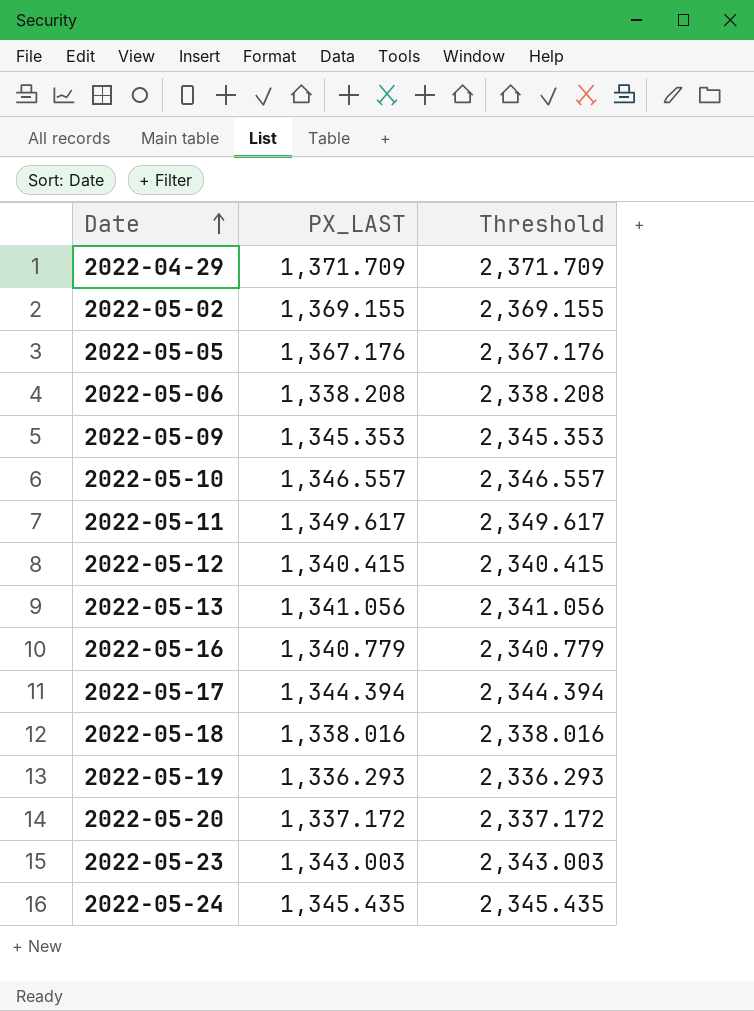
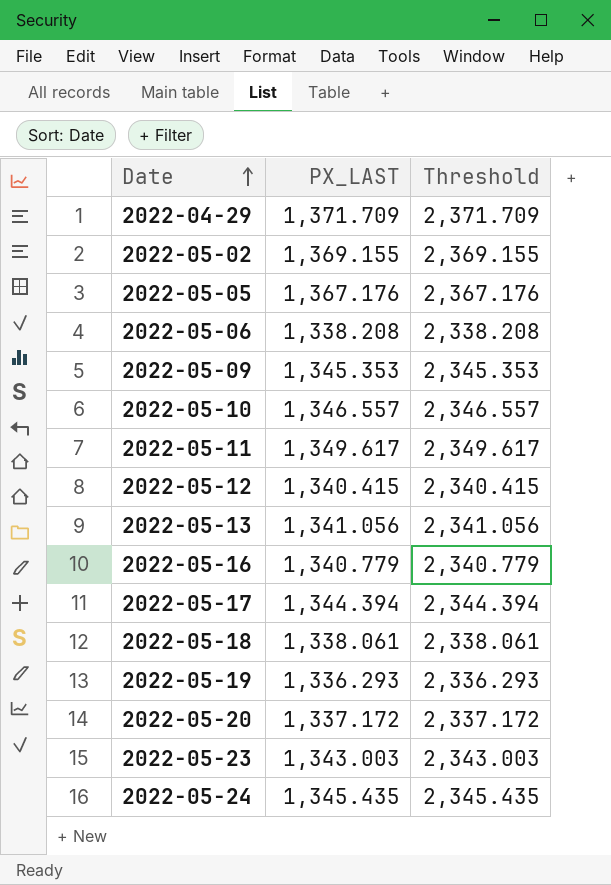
2022-05-18 | PX_LAST: 1,338.016 -> 1,338.061
2022-05-18 | Threshold: 2,338.016 -> 2,338.061

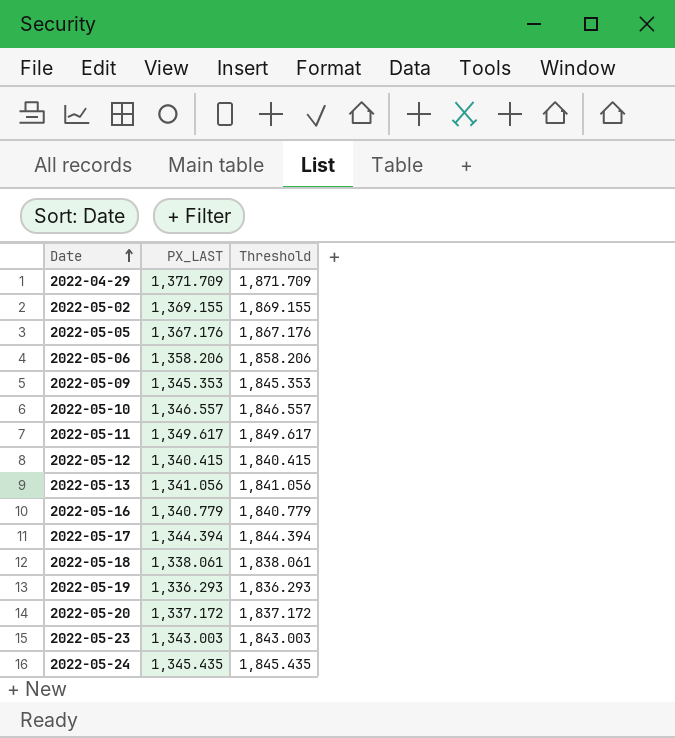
column Threshold | formula: [PX_LAST] + 1000 -> [PX_LAST] + 500
2022-05-06 | PX_LAST: 1,338.208 -> 1,358.206

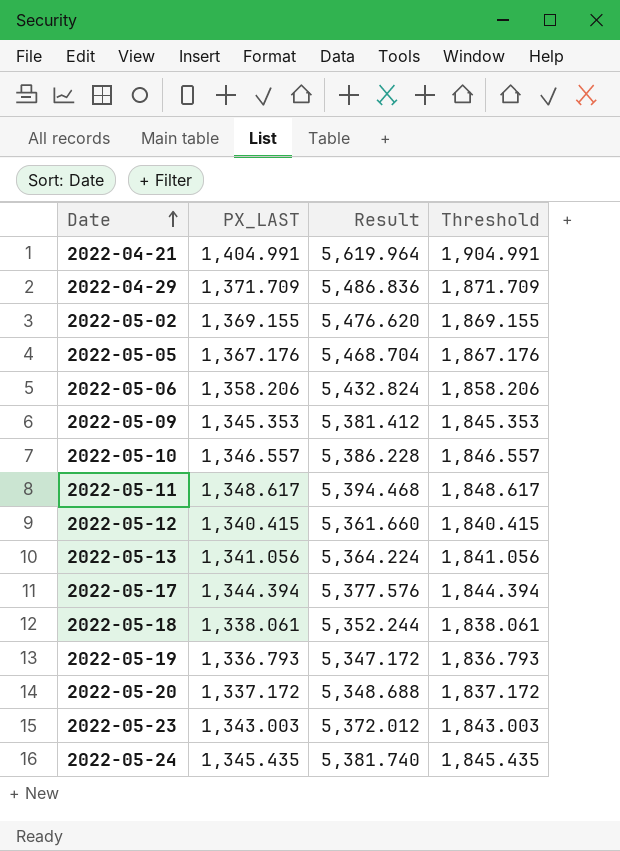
column Result | formula: none -> [PX_LAST] * 4
row 2022-05-16: 1,340.779 | 1,840.779 -> none
row 2022-04-21: none -> 1,404.991 | 5,619.964 | 1,904.991
2022-05-11 | PX_LAST: 1,349.617 -> 1,348.617
2022-05-11 | Threshold: 1,849.617 -> 1,848.617
2022-05-19 | PX_LAST: 1,336.293 -> 1,336.793
2022-05-19 | Threshold: 1,836.293 -> 1,836.793

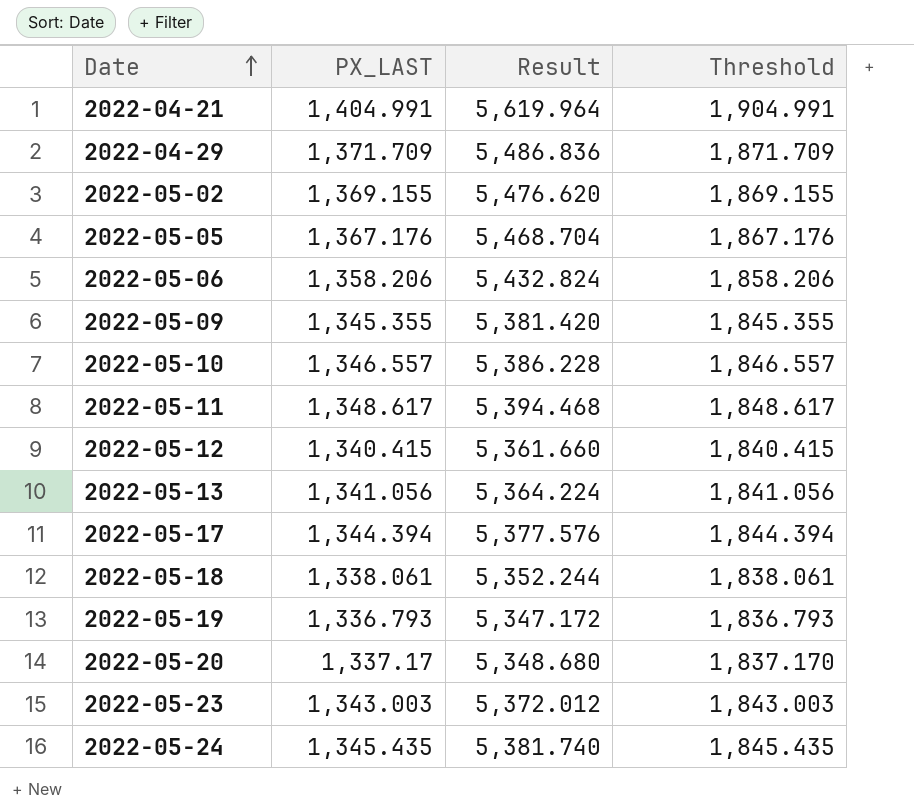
2022-05-09 | PX_LAST: 1,345.353 -> 1,345.355
2022-05-09 | Result: 5,381.412 -> 5,381.420
2022-05-09 | Threshold: 1,845.353 -> 1,845.355
2022-05-20 | PX_LAST: 1,337.172 -> 1,337.17
2022-05-20 | Result: 5,348.688 -> 5,348.680
2022-05-20 | Threshold: 1,837.172 -> 1,837.170

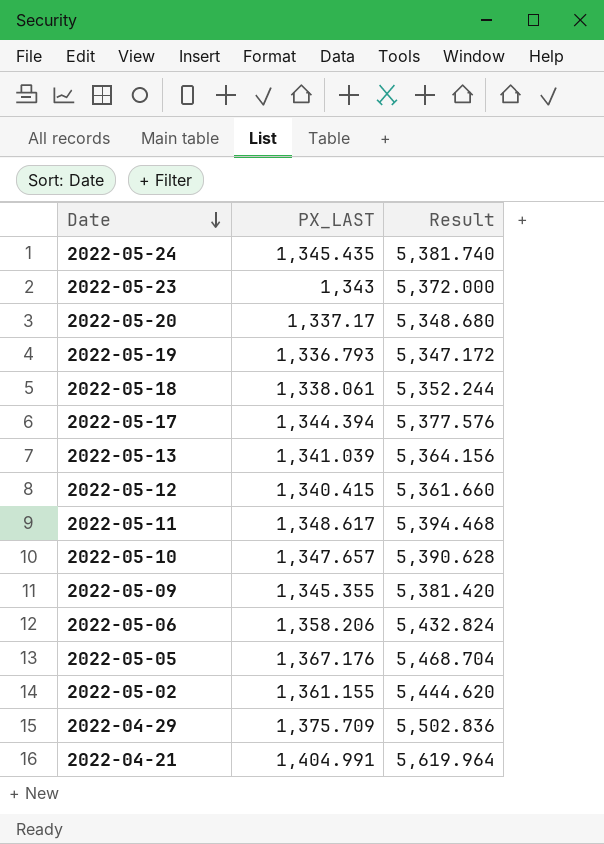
row order: Date ascending -> Date descending
column Threshold | formula: [PX_LAST] + 500 -> none
2022-05-23 | PX_LAST: 1,343.003 -> 1,343
2022-05-23 | Result: 5,372.012 -> 5,372.000
2022-05-13 | PX_LAST: 1,341.056 -> 1,341.039
2022-05-13 | Result: 5,364.224 -> 5,364.156
2022-05-10 | PX_LAST: 1,346.557 -> 1,347.657
2022-05-10 | Result: 5,386.228 -> 5,390.628
2022-05-02 | PX_LAST: 1,369.155 -> 1,361.155
2022-05-02 | Result: 5,476.620 -> 5,444.620
2022-04-29 | PX_LAST: 1,371.709 -> 1,375.709
2022-04-29 | Result: 5,486.836 -> 5,502.836

